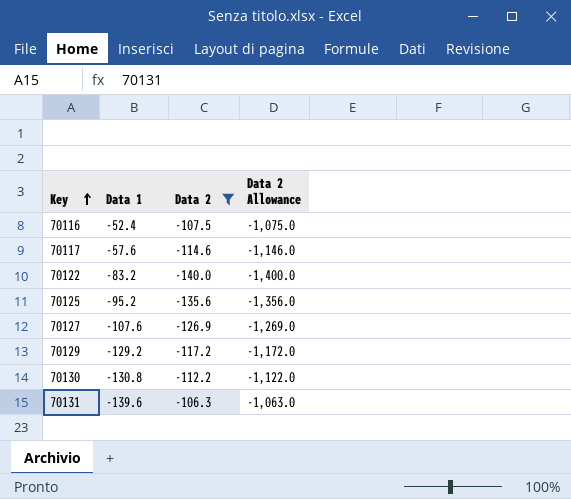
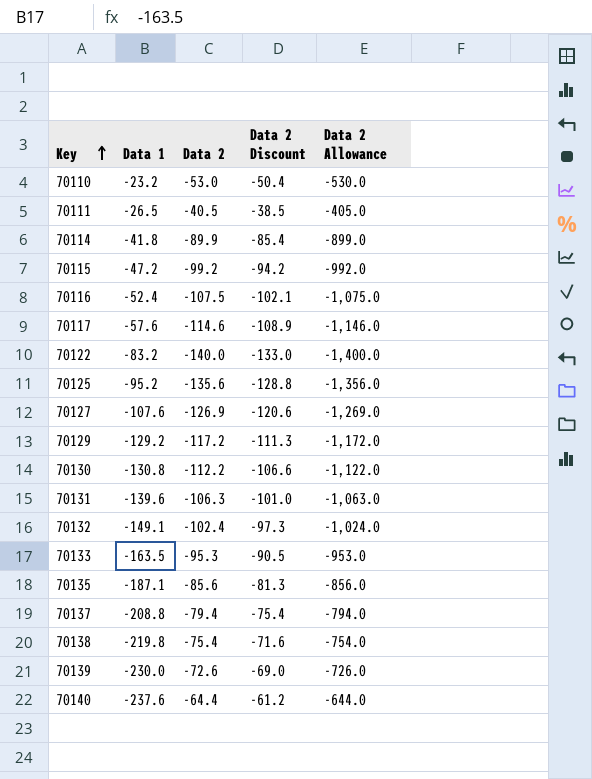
filter: Data 2 <= -106.3 -> none
column Data 2 Discount | formula: none -> [Data 2] * 0.95

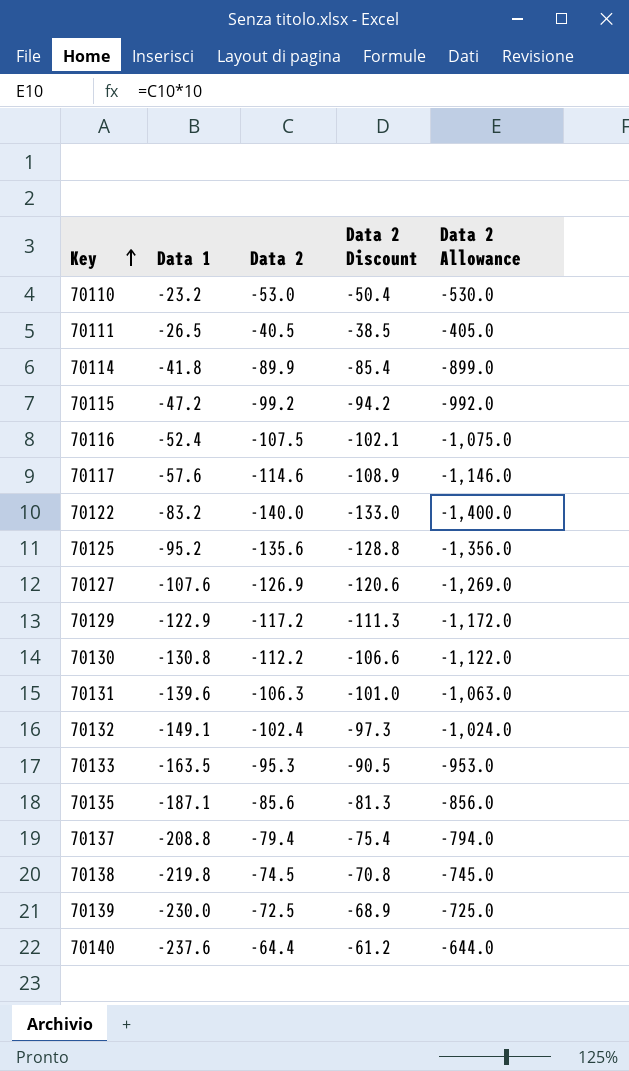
70129 | Data 1: -129.2 -> -122.9
70138 | Data 2: -75.4 -> -74.5
70138 | Data 2 Discount: -71.6 -> -70.8
70138 | Data 2 Allowance: -754.0 -> -745.0
70139 | Data 2: -72.6 -> -72.5
70139 | Data 2 Discount: -69.0 -> -68.9
70139 | Data 2 Allowance: -726.0 -> -725.0

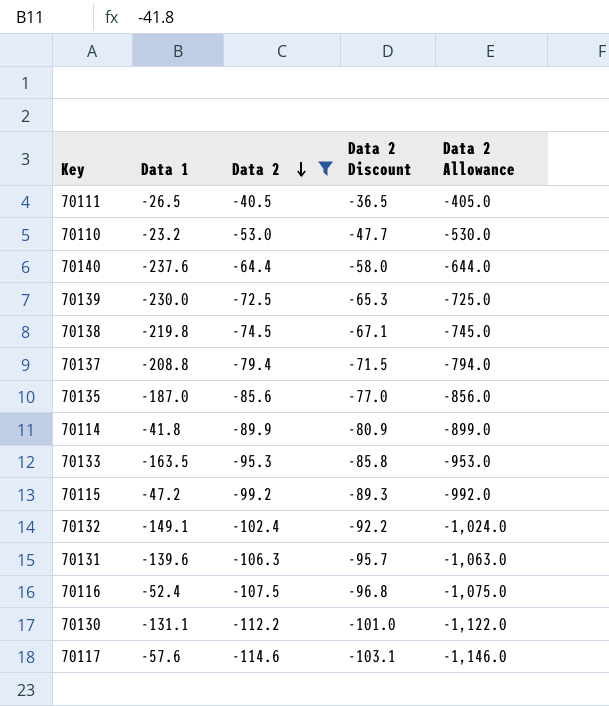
filter: none -> Data 2 >= -114.6
row order: Key ascending -> Data 2 descending
column Data 2 Discount | formula: [Data 2] * 0.95 -> [Data 2] * 0.9
70135 | Data 1: -187.1 -> -187.0
70130 | Data 1: -130.8 -> -131.1

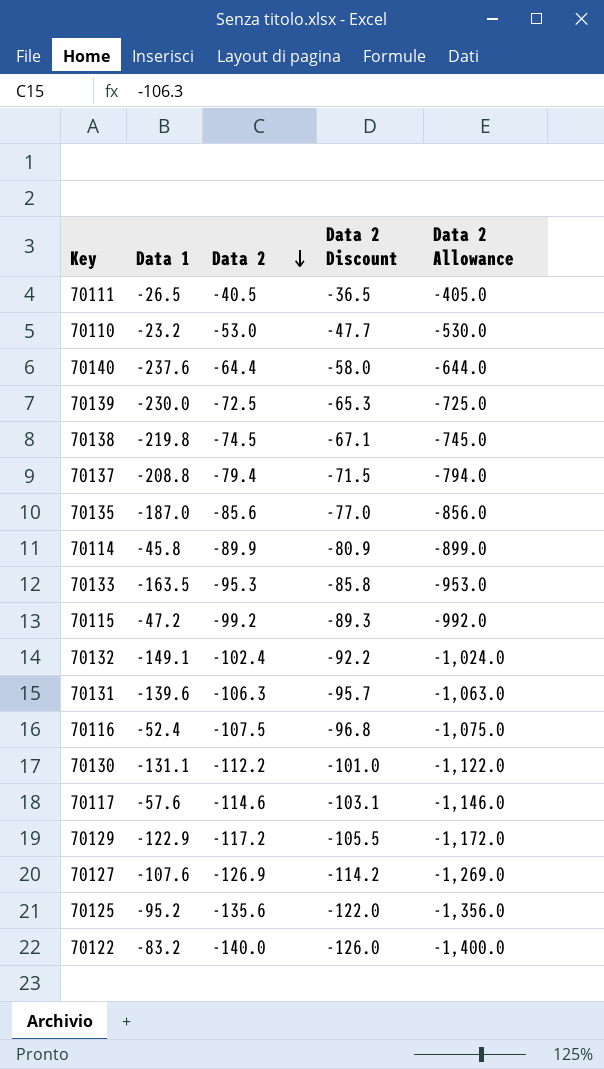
filter: Data 2 >= -114.6 -> none
70114 | Data 1: -41.8 -> -45.8

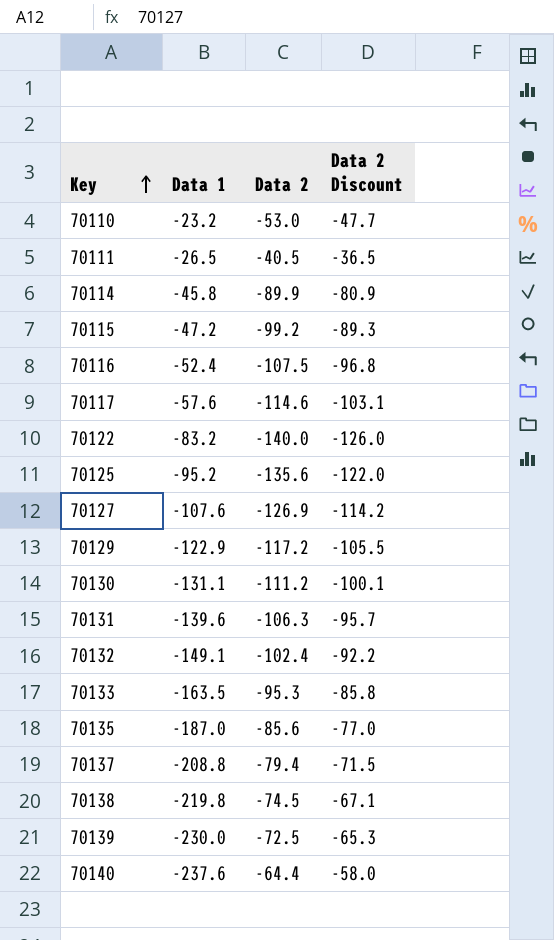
row order: Data 2 descending -> Key ascending
column Data 2 Allowance | formula: [Data 2] * 10 -> none
70130 | Data 2: -112.2 -> -111.2
70130 | Data 2 Discount: -101.0 -> -100.1

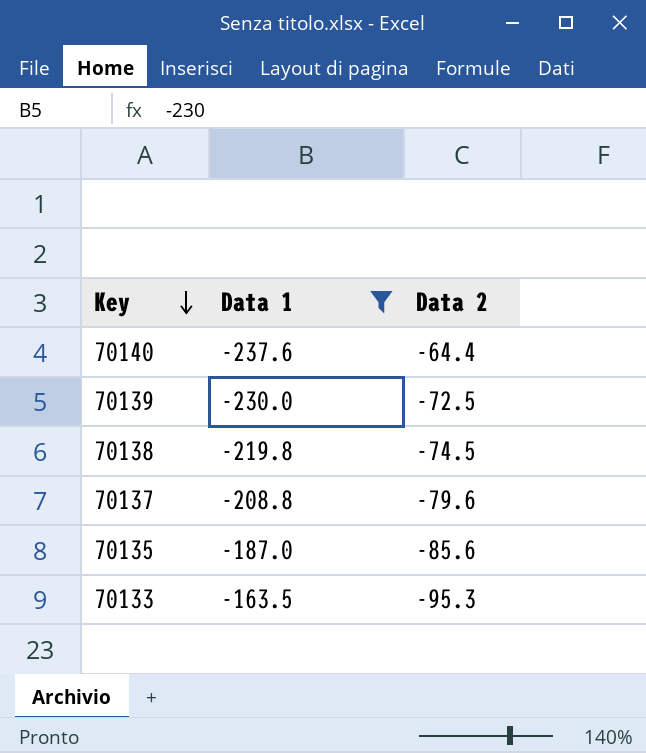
filter: none -> Data 1 <= -163.5
row order: Key ascending -> Key descending
column Data 2 Discount | formula: [Data 2] * 0.9 -> none
70137 | Data 2: -79.4 -> -79.6

